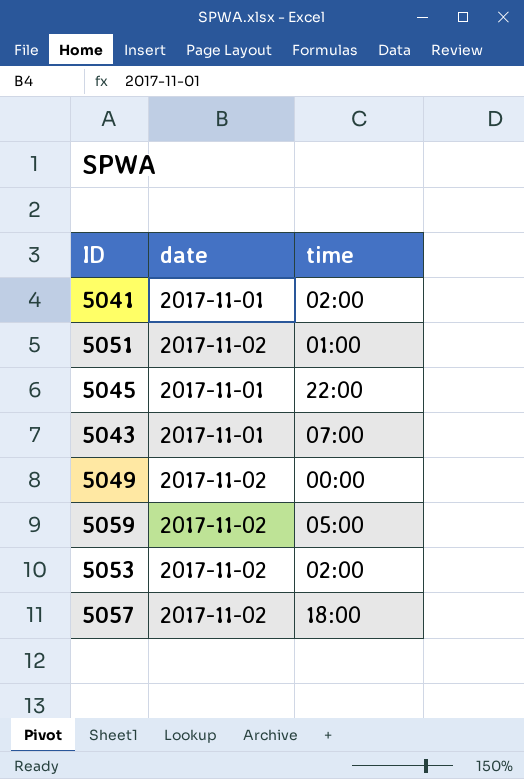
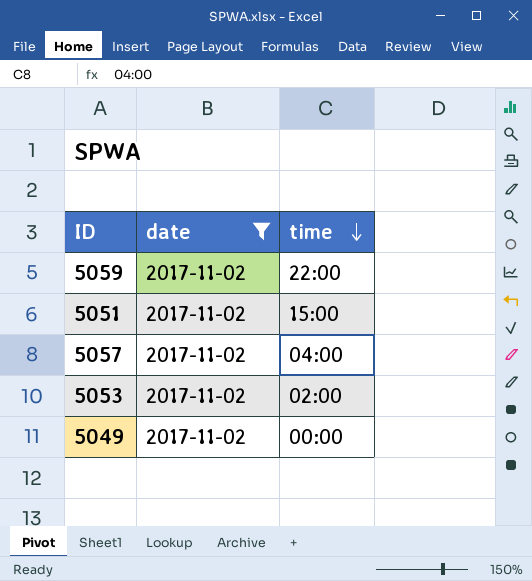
filter: none -> date = 2017-11-02
row order: none -> time descending
5059 | time: 05:00 -> 22:00
5051 | time: 01:00 -> 15:00
5057 | time: 18:00 -> 04:00

